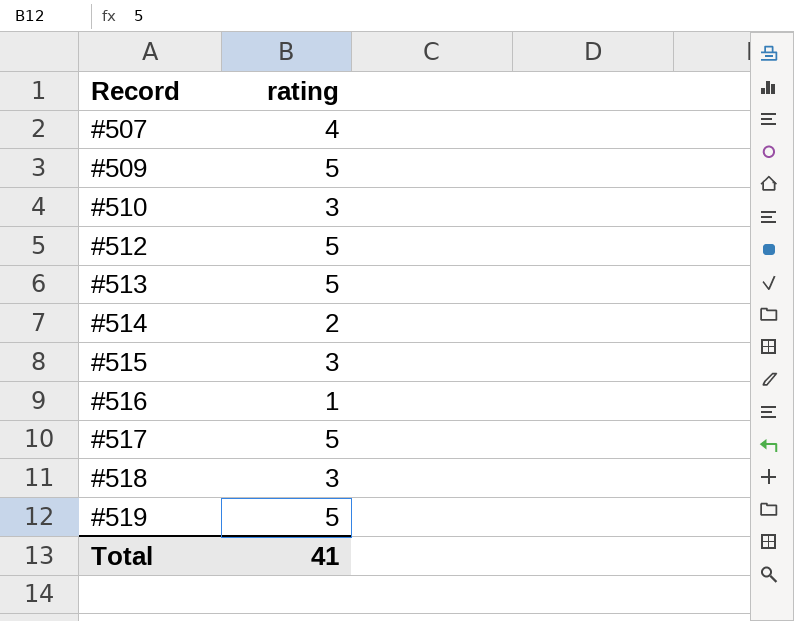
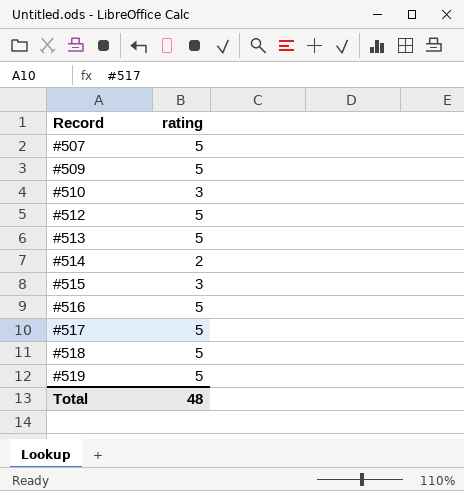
#507 | rating: 4 -> 5
#516 | rating: 1 -> 5
#518 | rating: 3 -> 5
Total | rating: 41 -> 48

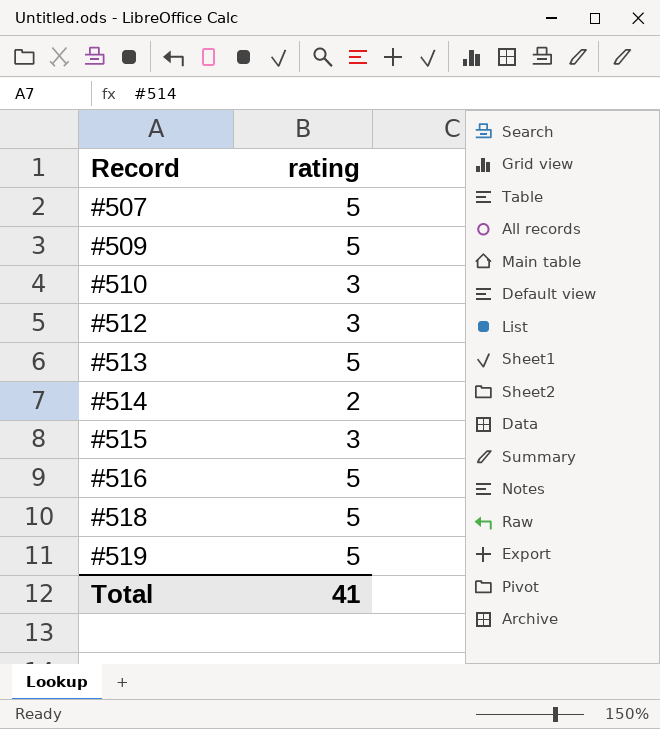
row #517: 5 -> none
#512 | rating: 5 -> 3
Total | rating: 48 -> 41

